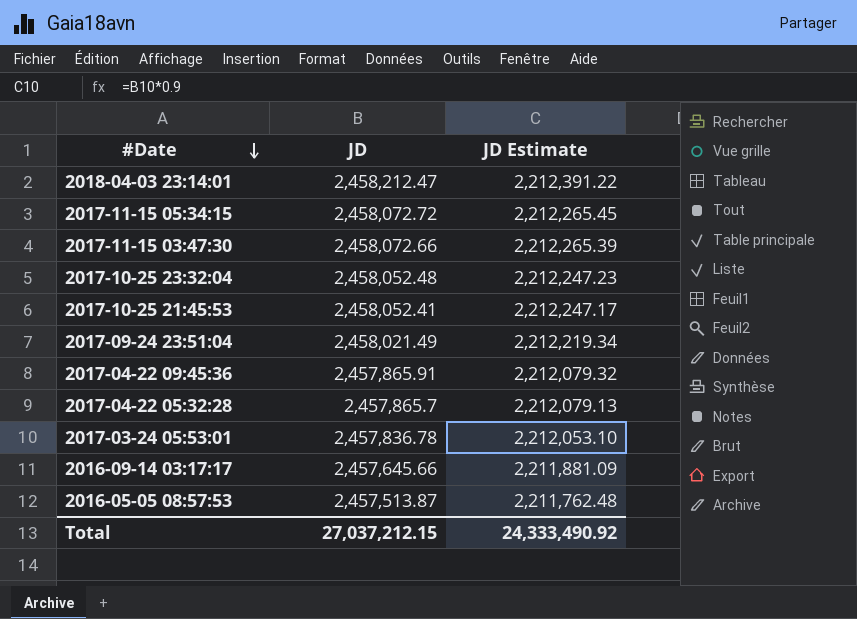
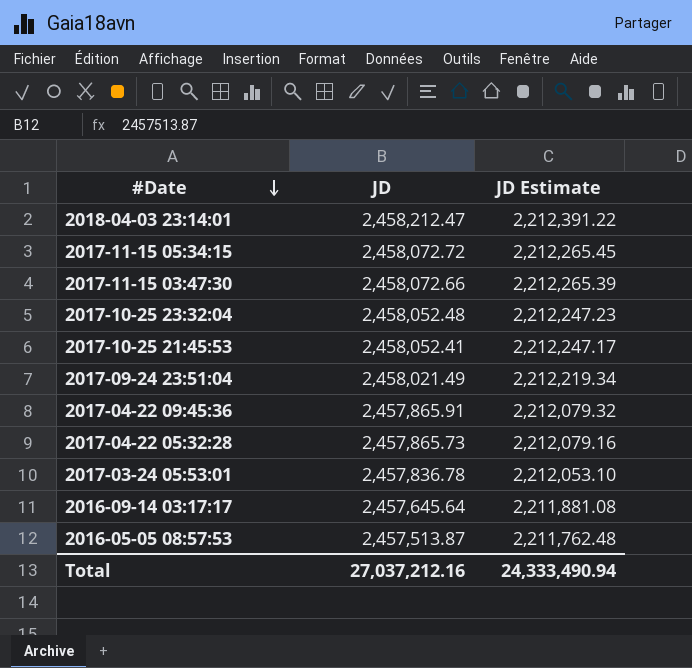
2017-04-22 05:32:28 | JD: 2,457,865.7 -> 2,457,865.73
2017-04-22 05:32:28 | JD Estimate: 2,212,079.13 -> 2,212,079.16
2016-09-14 03:17:17 | JD: 2,457,645.66 -> 2,457,645.64
2016-09-14 03:17:17 | JD Estimate: 2,211,881.09 -> 2,211,881.08
Total | JD: 27,037,212.15 -> 27,037,212.16
Total | JD Estimate: 24,333,490.92 -> 24,333,490.94

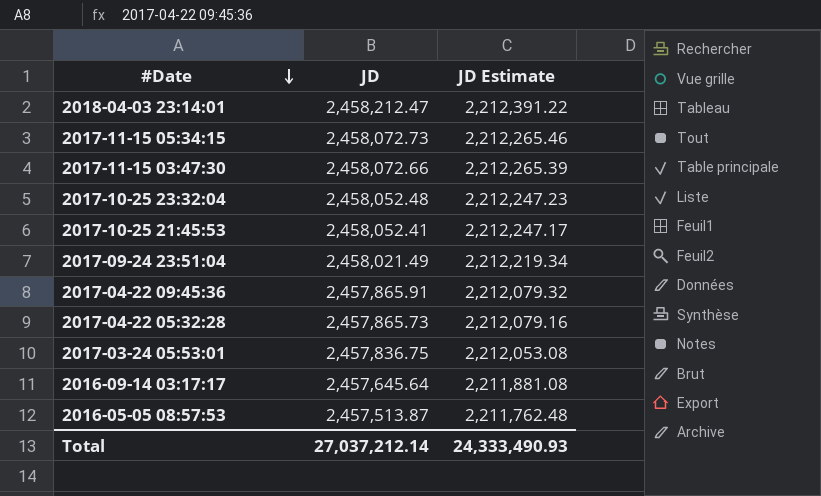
2017-11-15 05:34:15 | JD: 2,458,072.72 -> 2,458,072.73
2017-11-15 05:34:15 | JD Estimate: 2,212,265.45 -> 2,212,265.46
2017-03-24 05:53:01 | JD: 2,457,836.78 -> 2,457,836.75
2017-03-24 05:53:01 | JD Estimate: 2,212,053.10 -> 2,212,053.08
Total | JD: 27,037,212.16 -> 27,037,212.14
Total | JD Estimate: 24,333,490.94 -> 24,333,490.93

